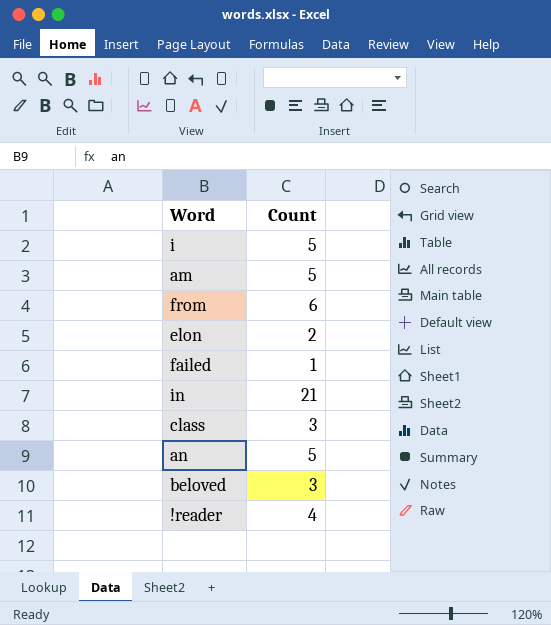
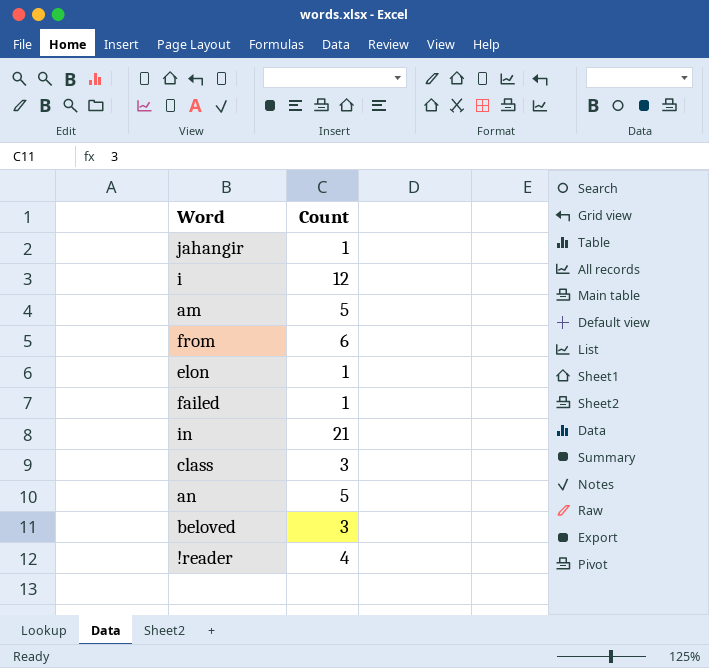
row jahangir: none -> 1
i | Count: 5 -> 12
elon | Count: 2 -> 1

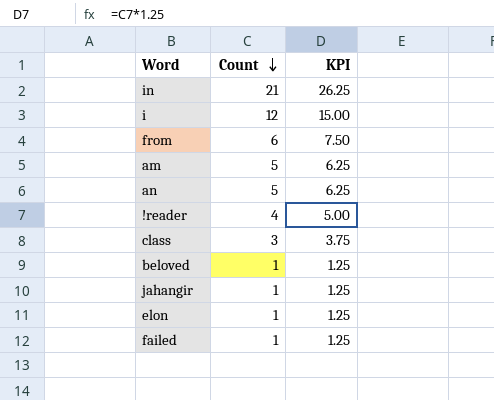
row order: none -> Count descending
column KPI | formula: none -> [Count] * 1.25
beloved | Count: 3 -> 1

